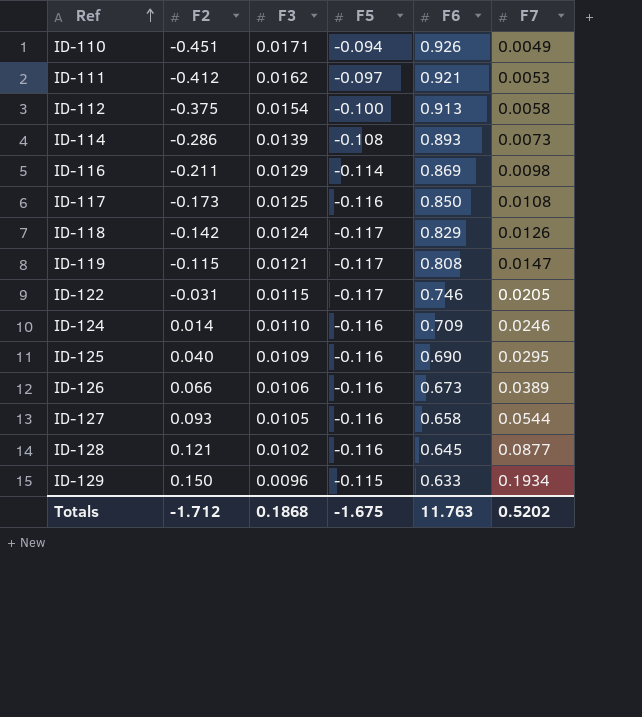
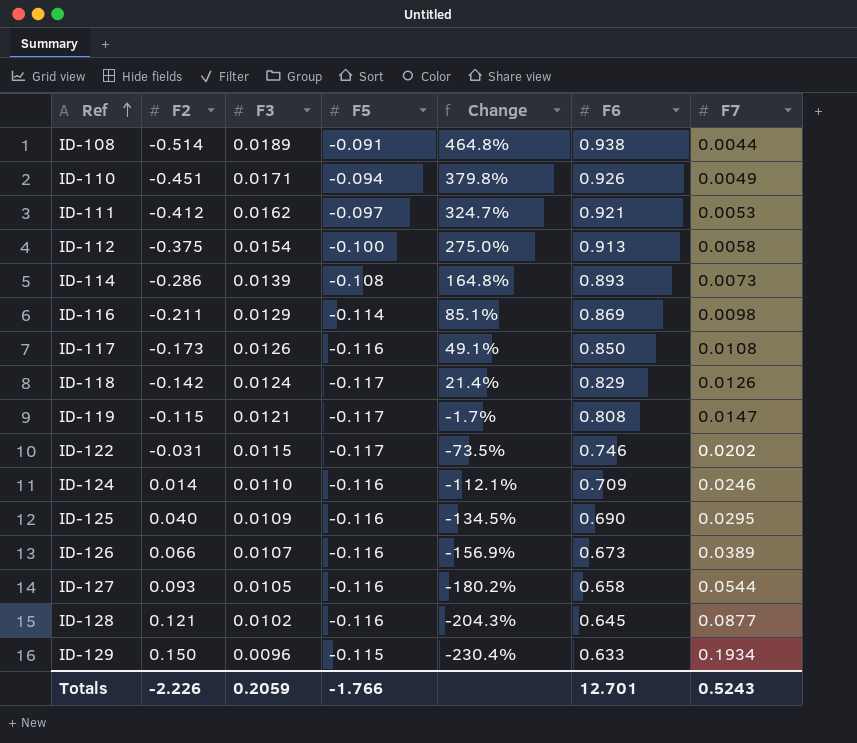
column Change | formula: none -> ([F2] - [F5]) / [F5]
row ID-108: none -> -0.514 | 0.0189 | -0.091 | 464.8% | 0.938 | 0.0044
ID-117 | F3: 0.0125 -> 0.0126
ID-122 | F7: 0.0205 -> 0.0202
ID-126 | F3: 0.0106 -> 0.0107
Totals | F2: -1.712 -> -2.226
Totals | F3: 0.1868 -> 0.2059
Totals | F5: -1.675 -> -1.766
Totals | F6: 11.763 -> 12.701
Totals | F7: 0.5202 -> 0.5243

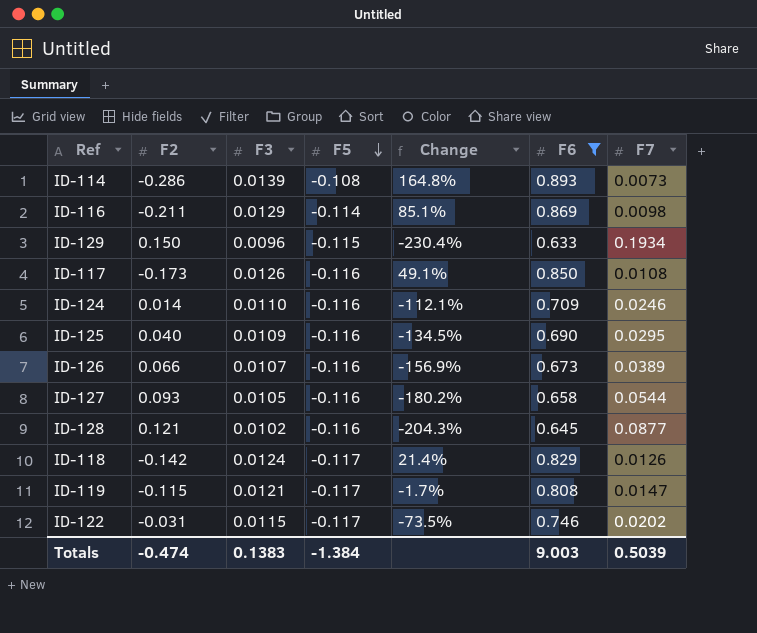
filter: none -> F6 <= 0.893
row order: Ref ascending -> F5 descending
Totals | F2: -2.226 -> -0.474
Totals | F3: 0.2059 -> 0.1383
Totals | F5: -1.766 -> -1.384
Totals | F6: 12.701 -> 9.003
Totals | F7: 0.5243 -> 0.5039

